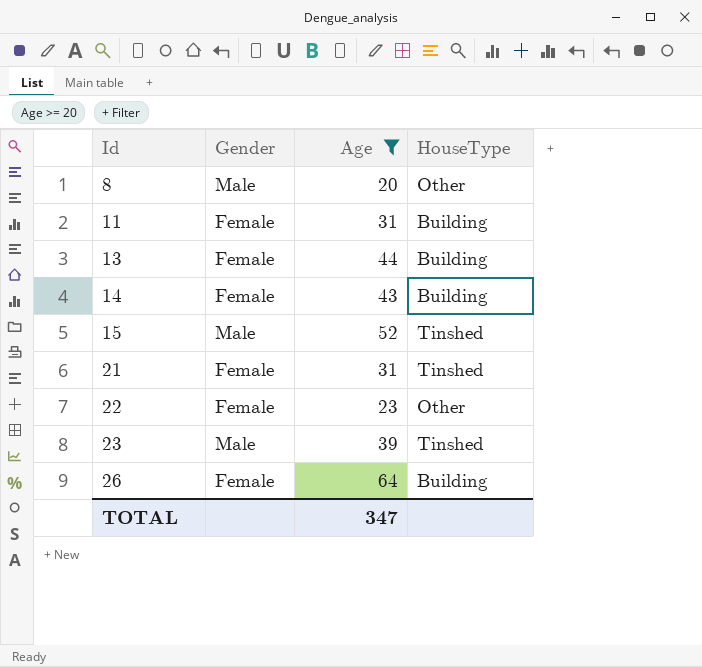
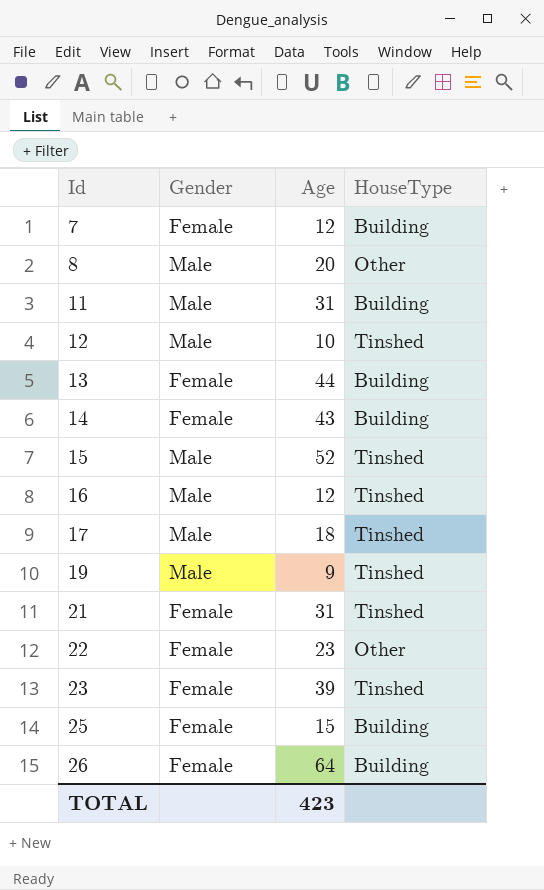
filter: Age >= 20 -> none
11 | Gender: Female -> Male
23 | Gender: Male -> Female
TOTAL | Age: 347 -> 423

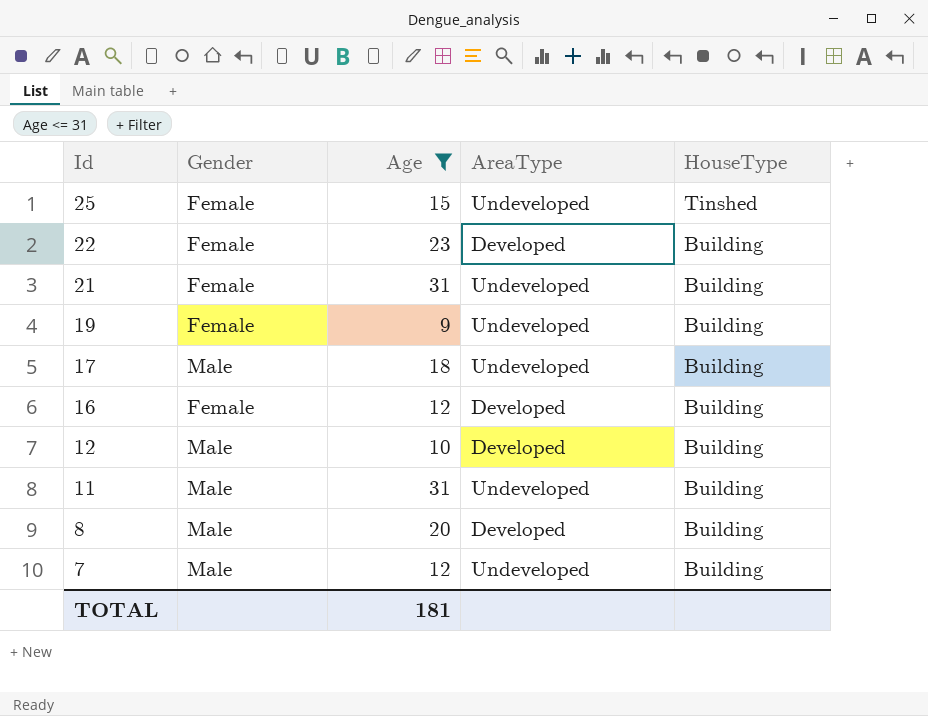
filter: none -> Age <= 31
row order: Id ascending -> Id descending
column AreaType | position: none -> 4
25 | HouseType: Building -> Tinshed
22 | HouseType: Other -> Building
21 | HouseType: Tinshed -> Building
19 | Gender: Male -> Female
19 | HouseType: Tinshed -> Building
17 | HouseType: Tinshed -> Building
16 | Gender: Male -> Female
16 | HouseType: Tinshed -> Building
12 | HouseType: Tinshed -> Building
8 | HouseType: Other -> Building
7 | Gender: Female -> Male
TOTAL | Age: 423 -> 181

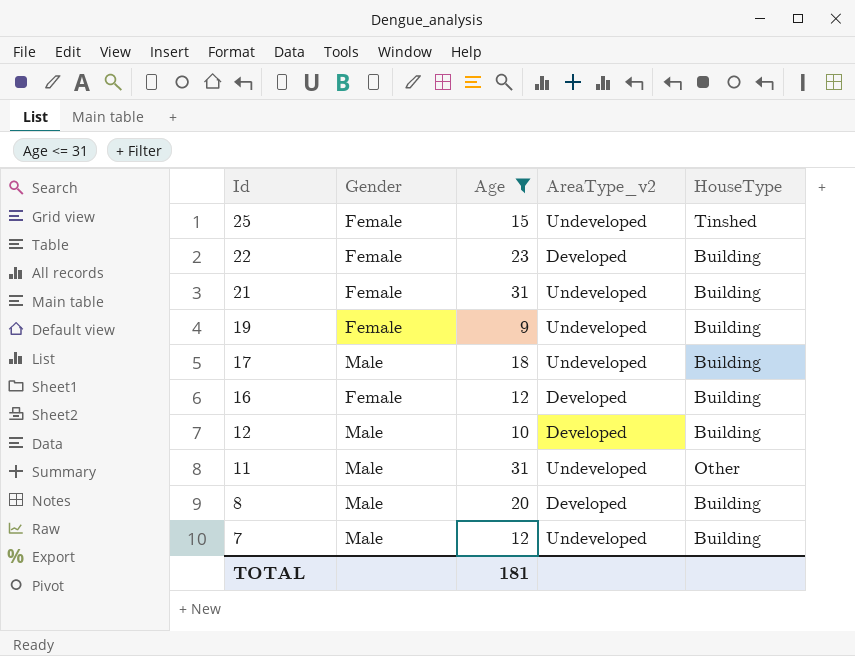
column name: AreaType -> AreaType_v2
11 | HouseType: Building -> Other

